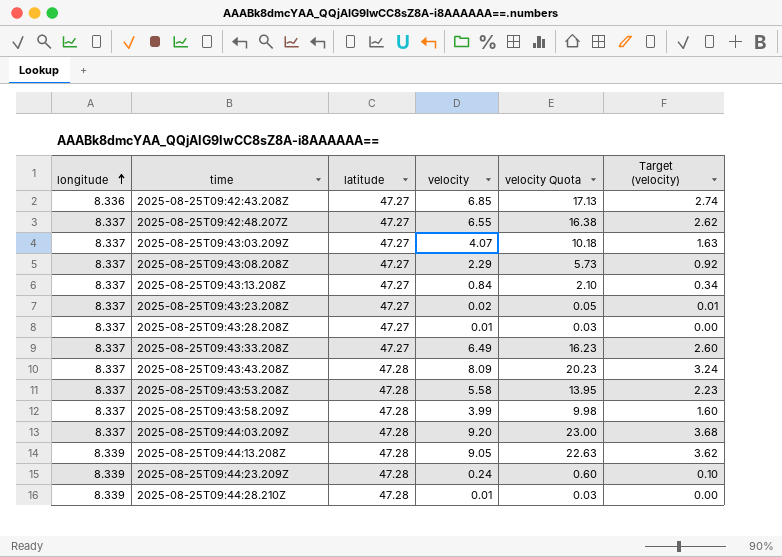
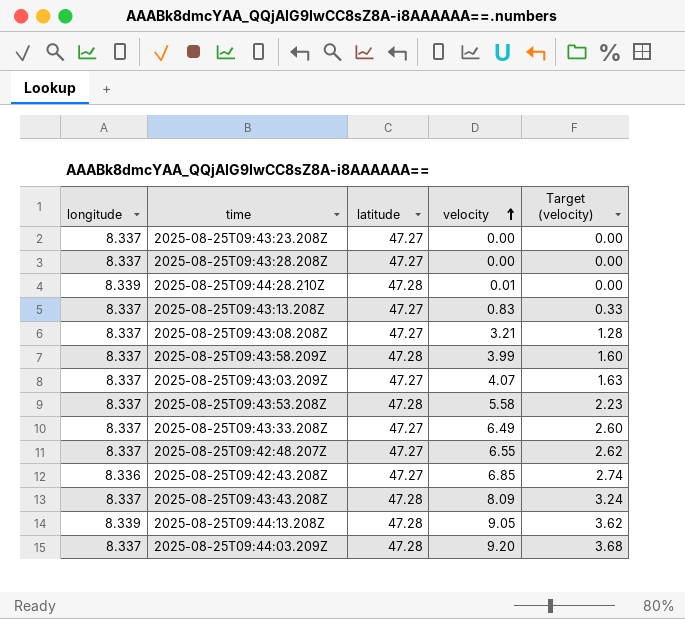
row order: longitude ascending -> velocity ascending
column velocity Quota | formula: [velocity] * 2.5 -> none
row 2025-08-25T09:44:23.209Z: 8.339 | 47.28 | 0.24 | 0.60 | 0.10 -> none
2025-08-25T09:43:23.208Z | velocity: 0.02 -> 0.00
2025-08-25T09:43:23.208Z | Target (velocity): 0.01 -> 0.00
2025-08-25T09:43:28.208Z | velocity: 0.01 -> 0.00
2025-08-25T09:43:13.208Z | velocity: 0.84 -> 0.83
2025-08-25T09:43:13.208Z | Target (velocity): 0.34 -> 0.33
2025-08-25T09:43:08.208Z | velocity: 2.29 -> 3.21
2025-08-25T09:43:08.208Z | Target (velocity): 0.92 -> 1.28

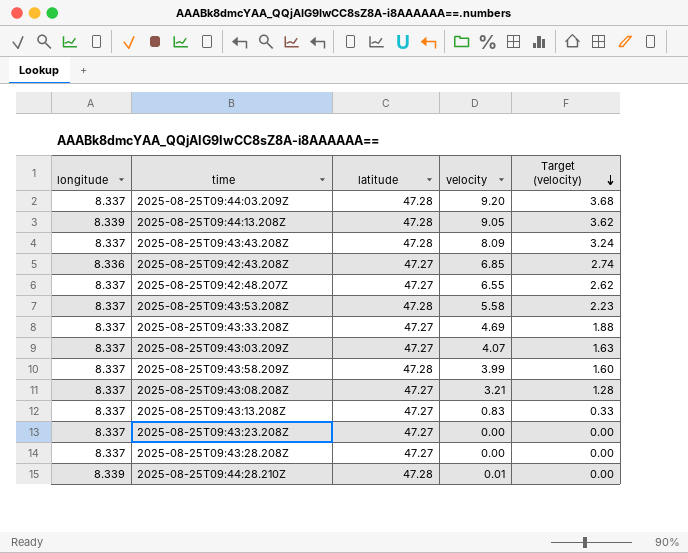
row order: velocity ascending -> Target (velocity) descending
2025-08-25T09:43:33.208Z | velocity: 6.49 -> 4.69
2025-08-25T09:43:33.208Z | Target (velocity): 2.60 -> 1.88

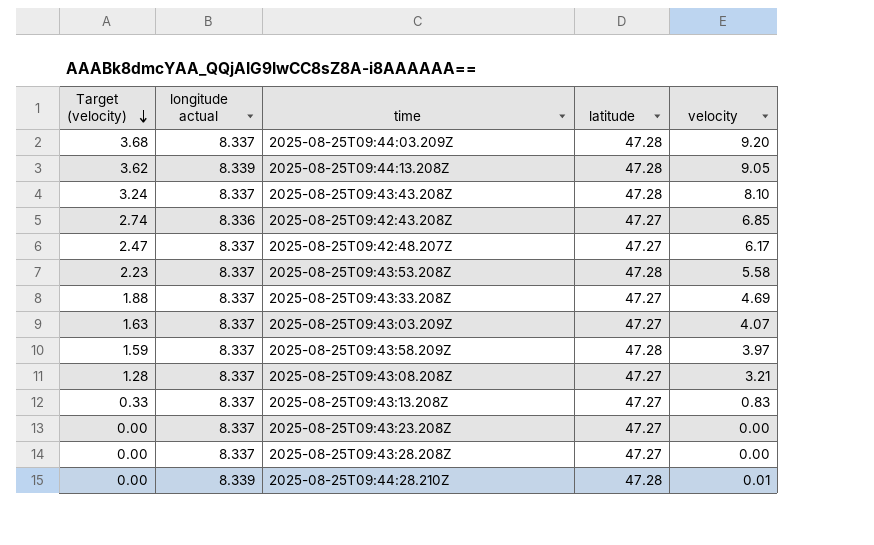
column Target (velocity) | position: 5 -> 1
column name: longitude -> longitude actual
2025-08-25T09:43:43.208Z | velocity: 8.09 -> 8.10
2025-08-25T09:42:48.207Z | Target (velocity): 2.62 -> 2.47
2025-08-25T09:42:48.207Z | velocity: 6.55 -> 6.17
2025-08-25T09:43:58.209Z | Target (velocity): 1.60 -> 1.59
2025-08-25T09:43:58.209Z | velocity: 3.99 -> 3.97

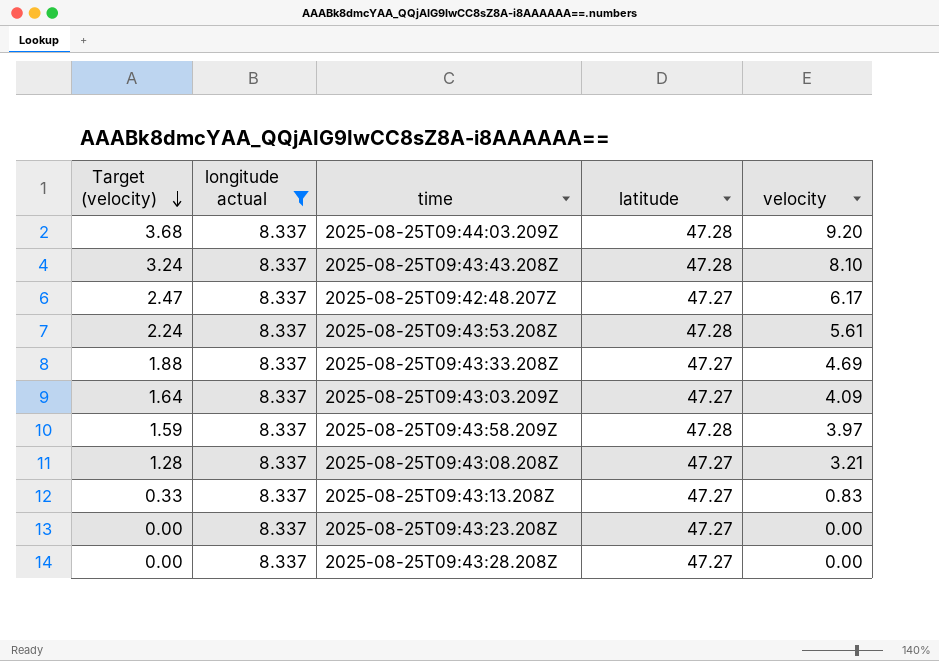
filter: none -> longitude actual = 8.337
2025-08-25T09:43:53.208Z | Target (velocity): 2.23 -> 2.24
2025-08-25T09:43:53.208Z | velocity: 5.58 -> 5.61
2025-08-25T09:43:03.209Z | Target (velocity): 1.63 -> 1.64
2025-08-25T09:43:03.209Z | velocity: 4.07 -> 4.09

